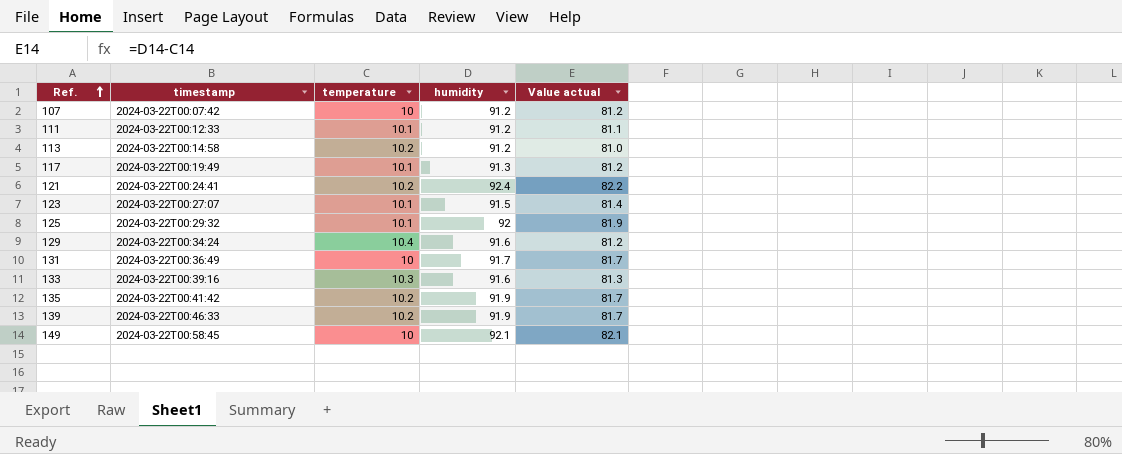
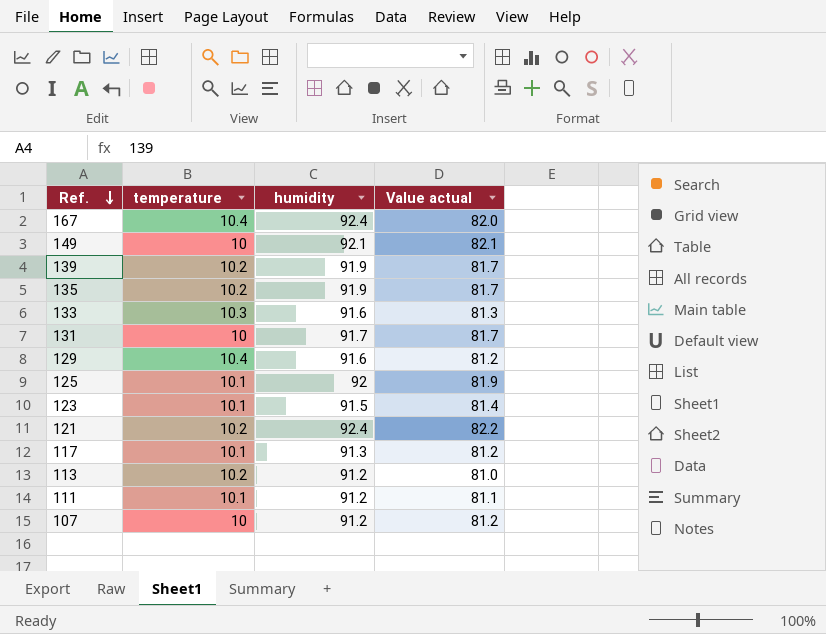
row order: Ref. ascending -> Ref. descending
column timestamp | position: 2 -> none
row 167: none -> 10.4 | 92.4 | 82.0

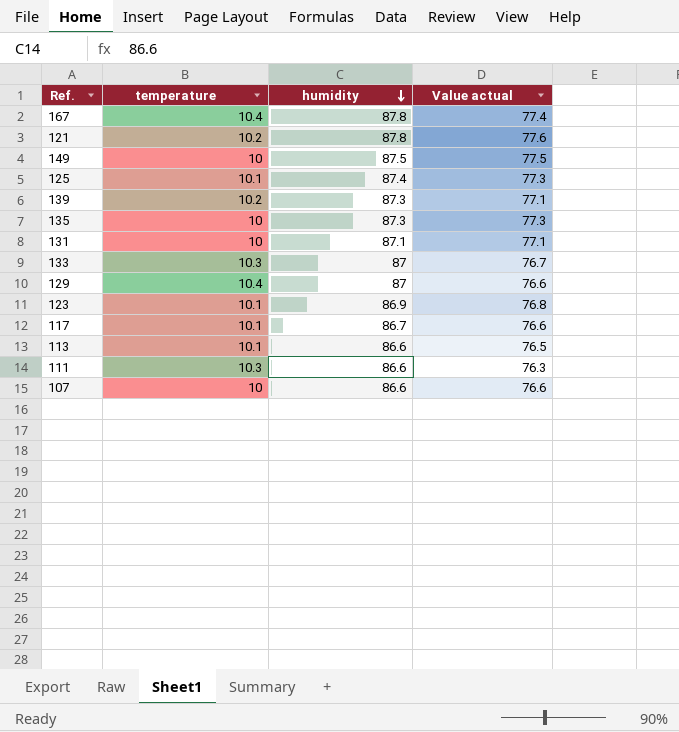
row order: Ref. descending -> humidity descending
167 | humidity: 92.4 -> 87.8
167 | Value actual: 82.0 -> 77.4
121 | humidity: 92.4 -> 87.8
121 | Value actual: 82.2 -> 77.6
149 | humidity: 92.1 -> 87.5
149 | Value actual: 82.1 -> 77.5
125 | humidity: 92 -> 87.4
125 | Value actual: 81.9 -> 77.3
139 | humidity: 91.9 -> 87.3
139 | Value actual: 81.7 -> 77.1
135 | temperature: 10.2 -> 10
135 | humidity: 91.9 -> 87.3
135 | Value actual: 81.7 -> 77.3
131 | humidity: 91.7 -> 87.1
131 | Value actual: 81.7 -> 77.1
133 | humidity: 91.6 -> 87
133 | Value actual: 81.3 -> 76.7
129 | humidity: 91.6 -> 87
129 | Value actual: 81.2 -> 76.6
123 | humidity: 91.5 -> 86.9
123 | Value actual: 81.4 -> 76.8
117 | humidity: 91.3 -> 86.7
117 | Value actual: 81.2 -> 76.6
113 | temperature: 10.2 -> 10.1
113 | humidity: 91.2 -> 86.6
113 | Value actual: 81.0 -> 76.5
111 | temperature: 10.1 -> 10.3
111 | humidity: 91.2 -> 86.6
111 | Value actual: 81.1 -> 76.3
107 | humidity: 91.2 -> 86.6
107 | Value actual: 81.2 -> 76.6

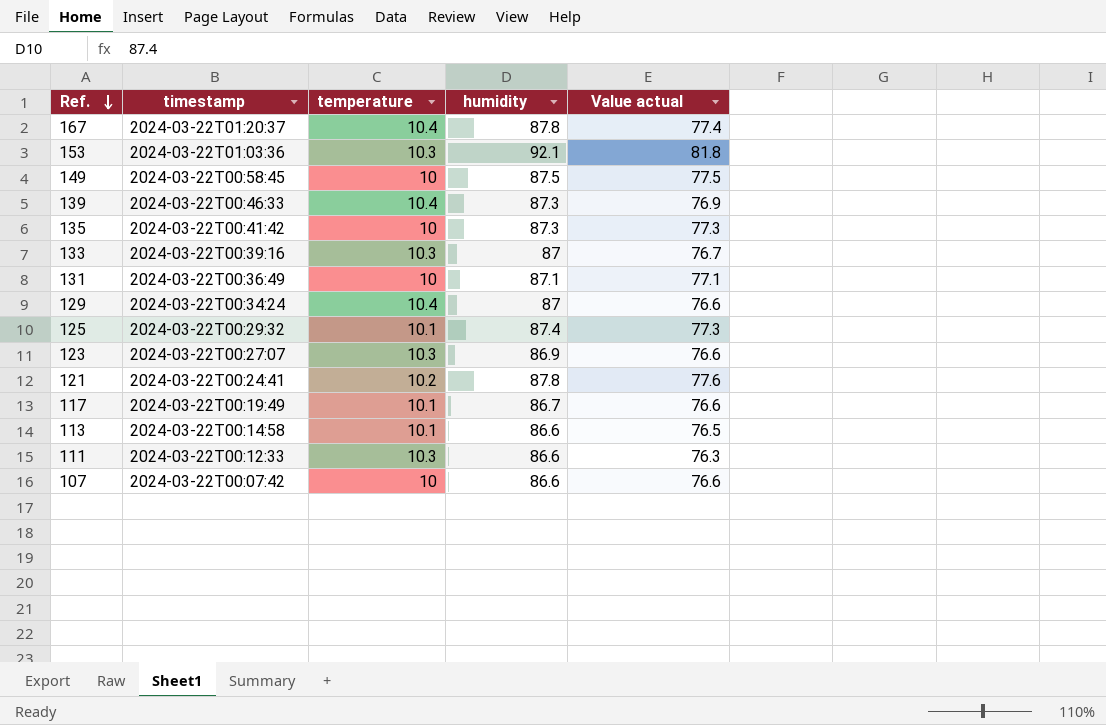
row order: humidity descending -> Ref. descending
column timestamp | position: none -> 2
row 153: none -> 2024-03-22T01:03:36 | 10.3 | 92.1 | 81.8
139 | temperature: 10.2 -> 10.4
139 | Value actual: 77.1 -> 76.9
123 | temperature: 10.1 -> 10.3
123 | Value actual: 76.8 -> 76.6

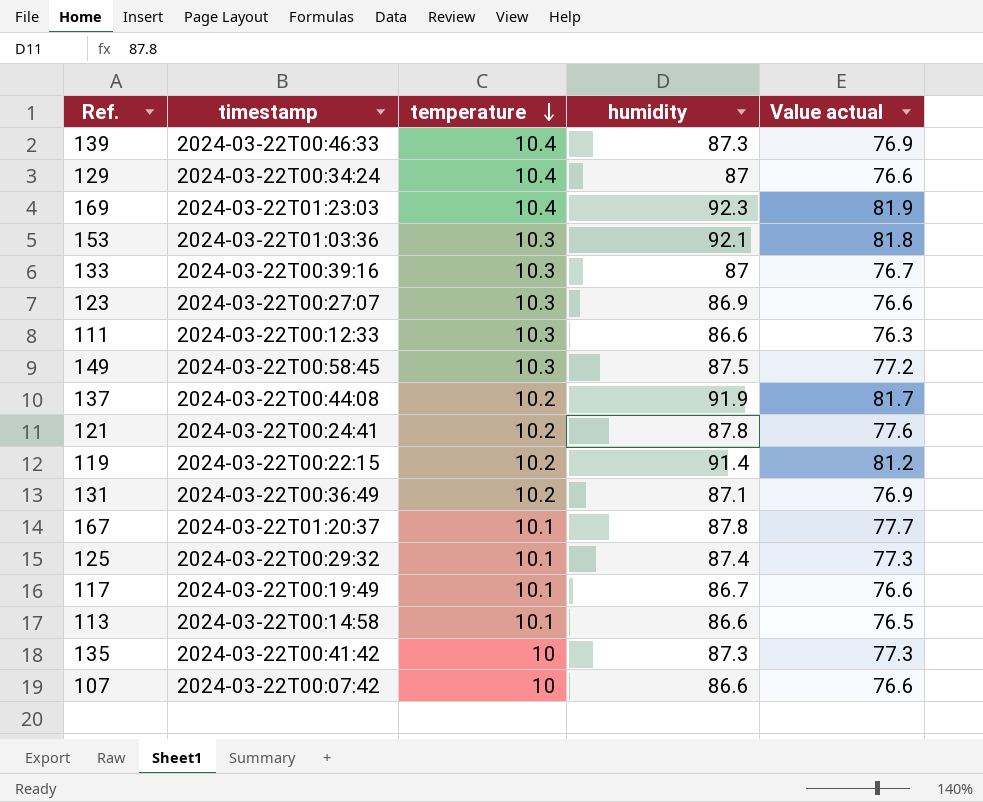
row order: Ref. descending -> temperature descending
row 169: none -> 2024-03-22T01:23:03 | 10.4 | 92.3 | 81.9
149 | temperature: 10 -> 10.3
149 | Value actual: 77.5 -> 77.2
row 137: none -> 2024-03-22T00:44:08 | 10.2 | 91.9 | 81.7
row 119: none -> 2024-03-22T00:22:15 | 10.2 | 91.4 | 81.2
131 | temperature: 10 -> 10.2
131 | Value actual: 77.1 -> 76.9
167 | temperature: 10.4 -> 10.1
167 | Value actual: 77.4 -> 77.7

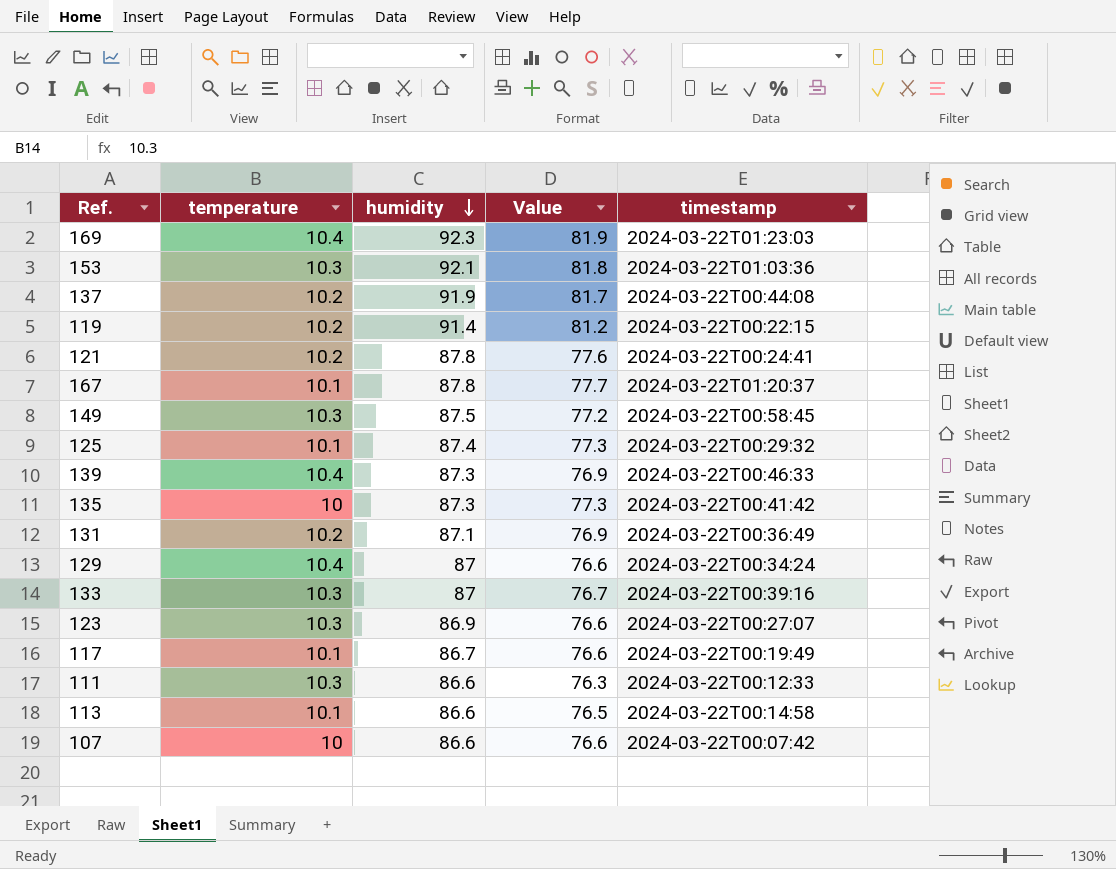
row order: temperature descending -> humidity descending
column name: Value actual -> Value
column timestamp | position: 2 -> 5

